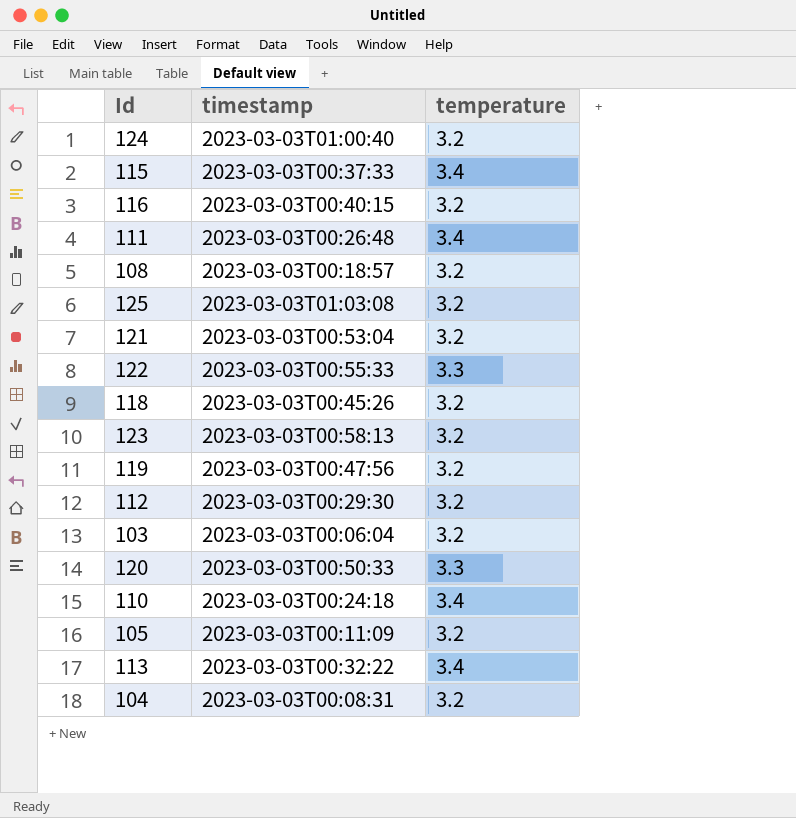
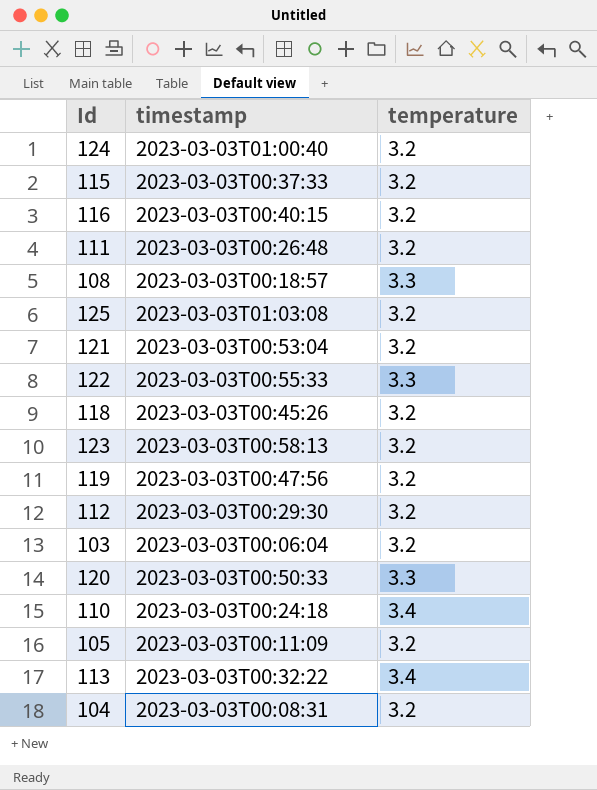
115 | temperature: 3.4 -> 3.2
111 | temperature: 3.4 -> 3.2
108 | temperature: 3.2 -> 3.3

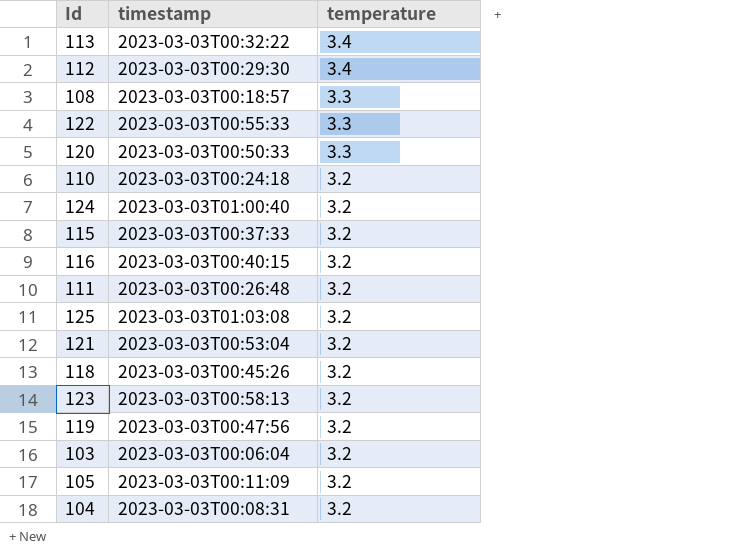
row order: none -> temperature descending
112 | temperature: 3.2 -> 3.4
110 | temperature: 3.4 -> 3.2

